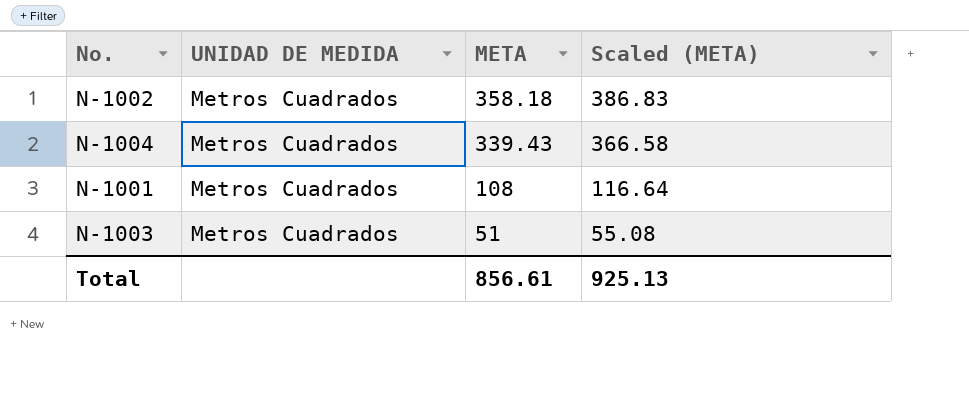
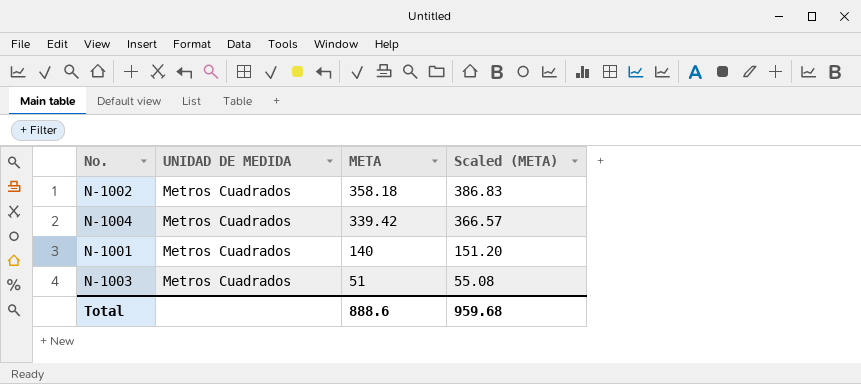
N-1004 | META: 339.43 -> 339.42
N-1004 | Scaled (META): 366.58 -> 366.57
N-1001 | META: 108 -> 140
N-1001 | Scaled (META): 116.64 -> 151.20
Total | META: 856.61 -> 888.6
Total | Scaled (META): 925.13 -> 959.68

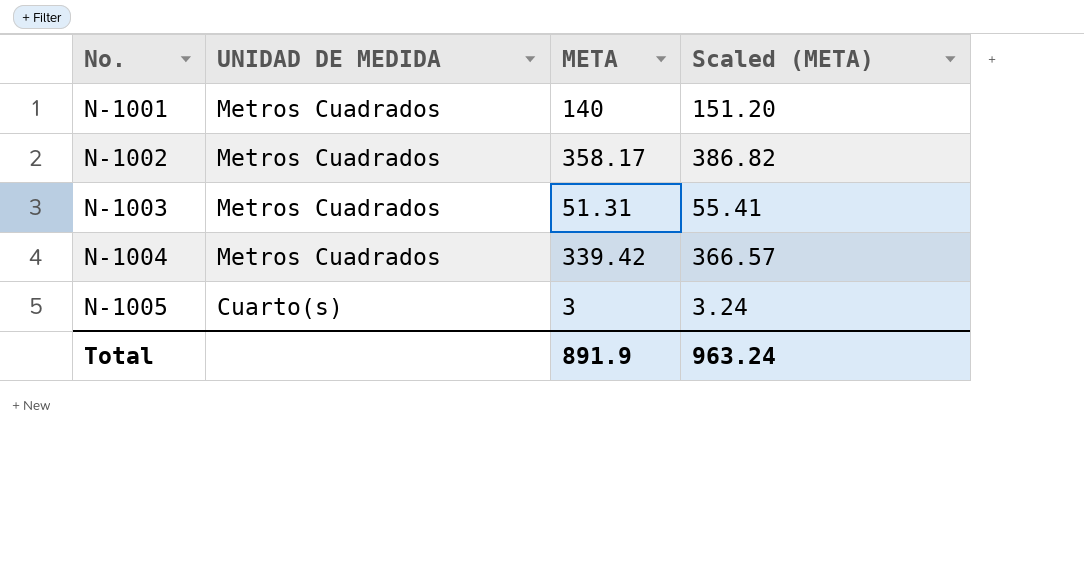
row order: META descending -> No. ascending
N-1002 | META: 358.18 -> 358.17
N-1002 | Scaled (META): 386.83 -> 386.82
N-1003 | META: 51 -> 51.31
N-1003 | Scaled (META): 55.08 -> 55.41
row N-1005: none -> Cuarto(s) | 3 | 3.24
Total | META: 888.6 -> 891.9
Total | Scaled (META): 959.68 -> 963.24

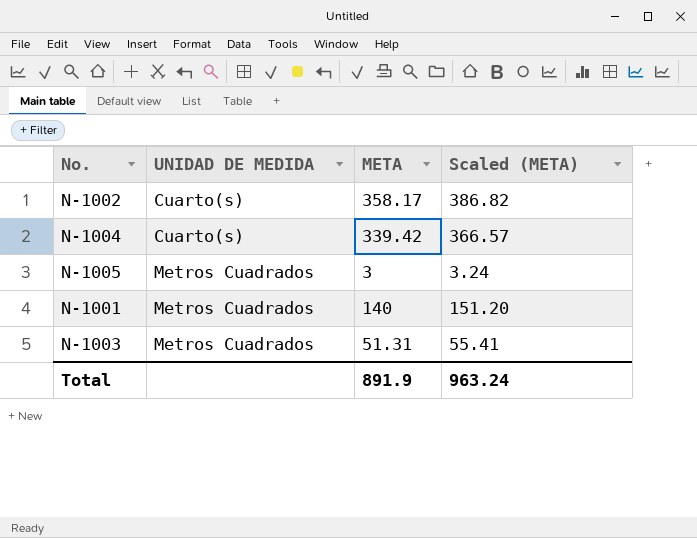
row order: No. ascending -> UNIDAD DE MEDIDA ascending
N-1002 | UNIDAD DE MEDIDA: Metros Cuadrados -> Cuarto(s)
N-1004 | UNIDAD DE MEDIDA: Metros Cuadrados -> Cuarto(s)
N-1005 | UNIDAD DE MEDIDA: Cuarto(s) -> Metros Cuadrados

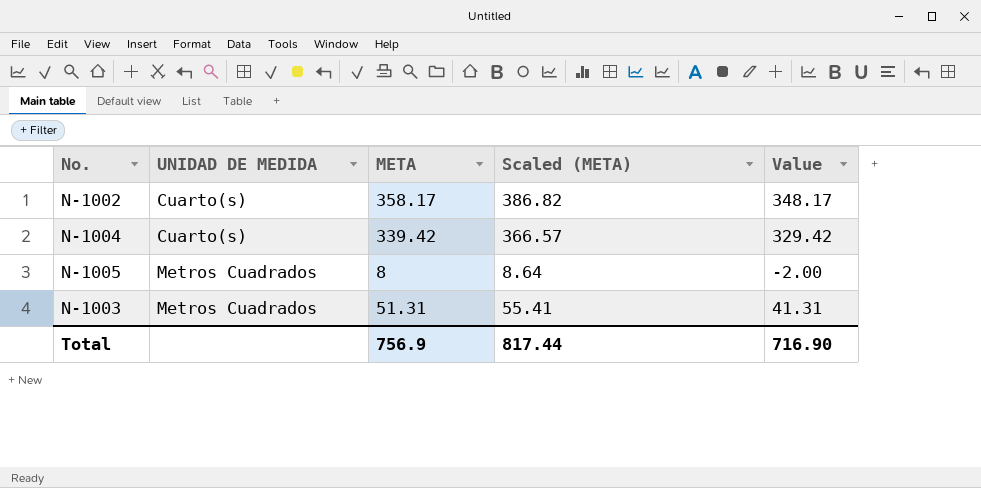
column Value | formula: none -> [META] - 10
row N-1001: Metros Cuadrados | 140 | 151.20 -> none
N-1005 | META: 3 -> 8
N-1005 | Scaled (META): 3.24 -> 8.64
Total | META: 891.9 -> 756.9
Total | Scaled (META): 963.24 -> 817.44

